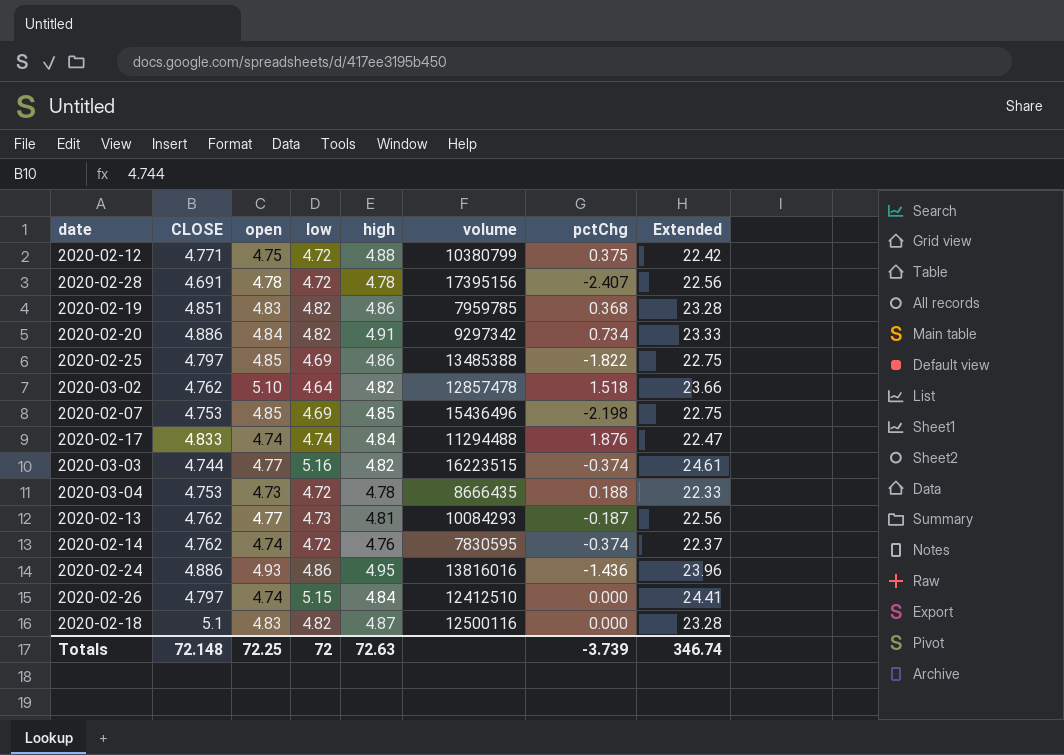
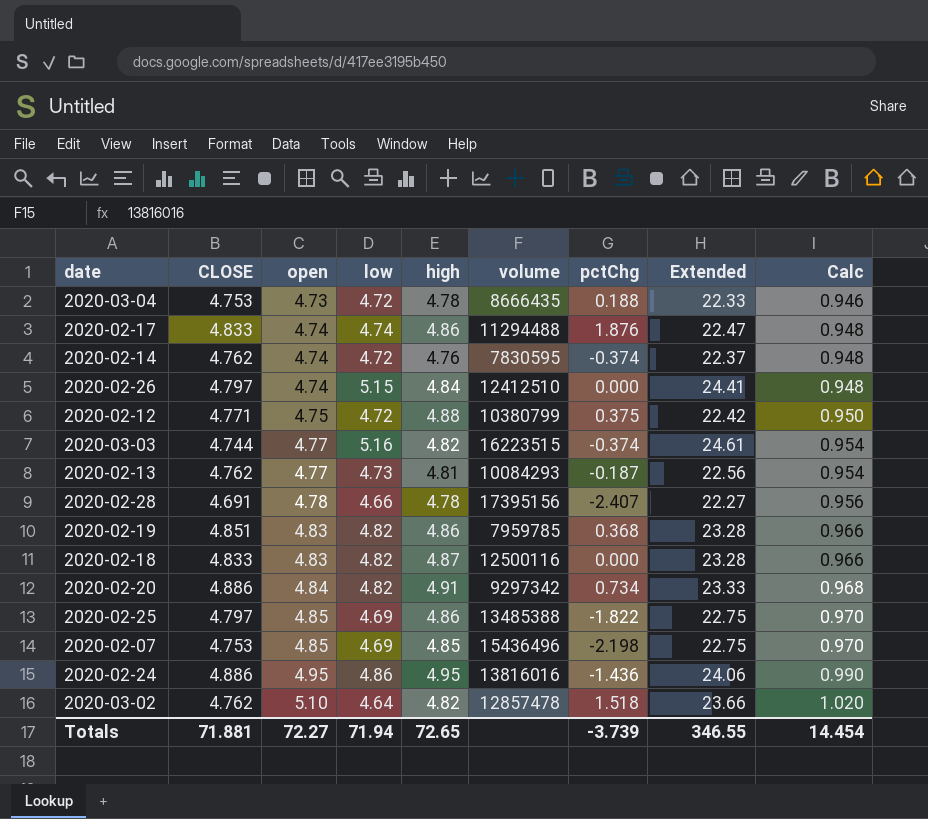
row order: none -> open ascending
column Calc | formula: none -> [open] * 0.2
2020-02-17 | high: 4.84 -> 4.86
2020-02-28 | low: 4.72 -> 4.66
2020-02-28 | Extended: 22.56 -> 22.27
2020-02-18 | CLOSE: 5.1 -> 4.833
2020-02-24 | open: 4.93 -> 4.95
2020-02-24 | Extended: 23.96 -> 24.06
Totals | CLOSE: 72.148 -> 71.881
Totals | open: 72.25 -> 72.27
Totals | low: 72 -> 71.94
Totals | high: 72.63 -> 72.65
Totals | Extended: 346.74 -> 346.55

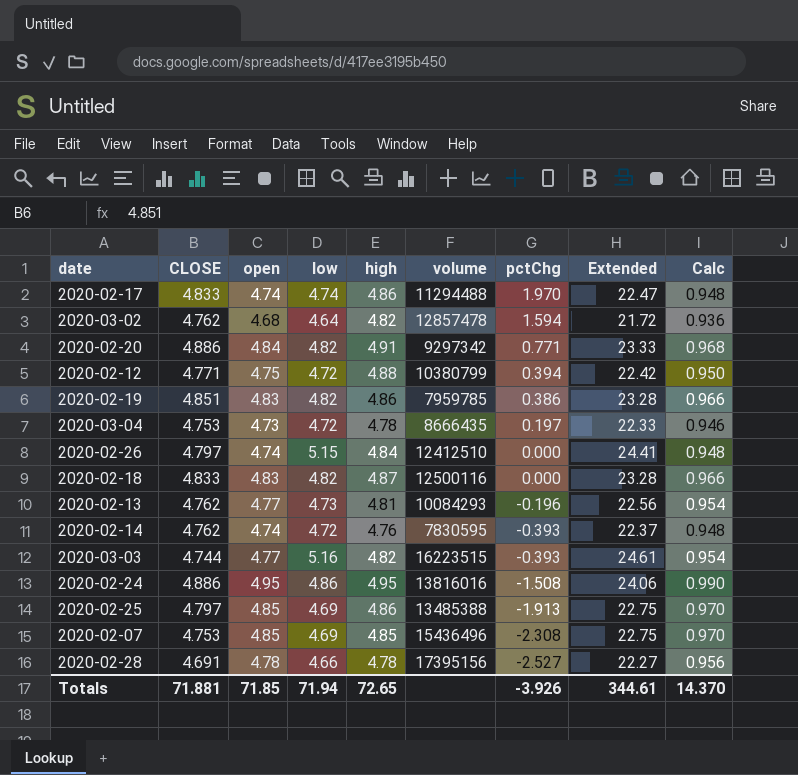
row order: open ascending -> pctChg descending
2020-02-17 | pctChg: 1.876 -> 1.970
2020-03-02 | open: 5.10 -> 4.68
2020-03-02 | pctChg: 1.518 -> 1.594
2020-03-02 | Extended: 23.66 -> 21.72
2020-03-02 | Calc: 1.020 -> 0.936
2020-02-20 | pctChg: 0.734 -> 0.771
2020-02-12 | pctChg: 0.375 -> 0.394
2020-02-19 | pctChg: 0.368 -> 0.386
2020-03-04 | pctChg: 0.188 -> 0.197
2020-02-13 | pctChg: -0.187 -> -0.196
2020-02-14 | pctChg: -0.374 -> -0.393
2020-03-03 | pctChg: -0.374 -> -0.393
2020-02-24 | pctChg: -1.436 -> -1.508
2020-02-25 | pctChg: -1.822 -> -1.913
2020-02-07 | pctChg: -2.198 -> -2.308
2020-02-28 | pctChg: -2.407 -> -2.527
Totals | open: 72.27 -> 71.85
Totals | pctChg: -3.739 -> -3.926
Totals | Extended: 346.55 -> 344.61
Totals | Calc: 14.454 -> 14.370

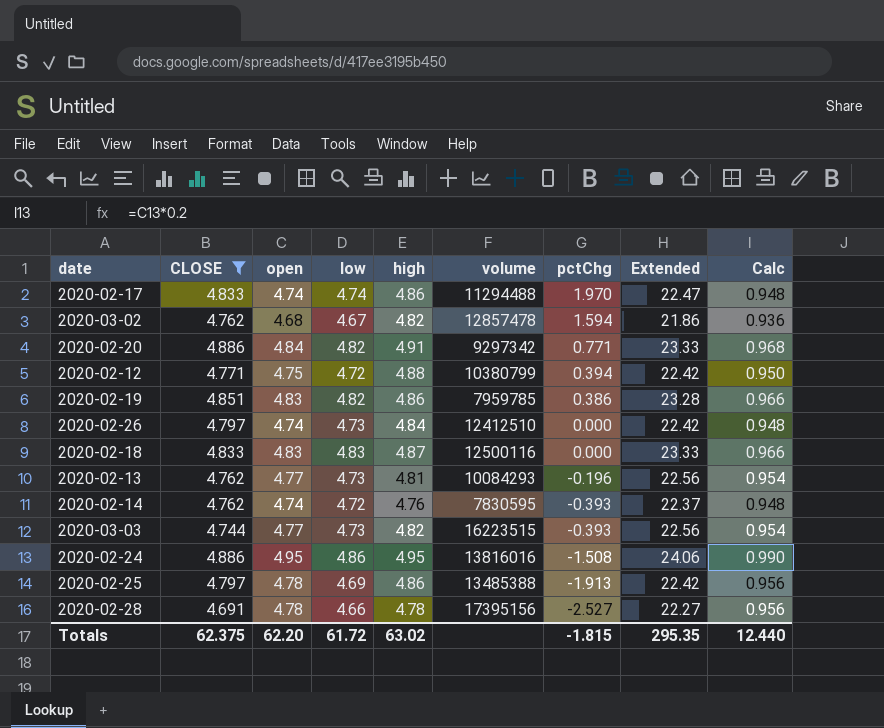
filter: none -> CLOSE != 4.753
2020-03-02 | low: 4.64 -> 4.67
2020-03-02 | Extended: 21.72 -> 21.86
2020-02-26 | low: 5.15 -> 4.73
2020-02-26 | Extended: 24.41 -> 22.42
2020-02-18 | low: 4.82 -> 4.83
2020-02-18 | Extended: 23.28 -> 23.33
2020-03-03 | low: 5.16 -> 4.73
2020-03-03 | Extended: 24.61 -> 22.56
2020-02-25 | open: 4.85 -> 4.78
2020-02-25 | Extended: 22.75 -> 22.42
2020-02-25 | Calc: 0.970 -> 0.956
Totals | CLOSE: 71.881 -> 62.375
Totals | open: 71.85 -> 62.20
Totals | low: 71.94 -> 61.72
Totals | high: 72.65 -> 63.02
Totals | pctChg: -3.926 -> -1.815
Totals | Extended: 344.61 -> 295.35
Totals | Calc: 14.370 -> 12.440

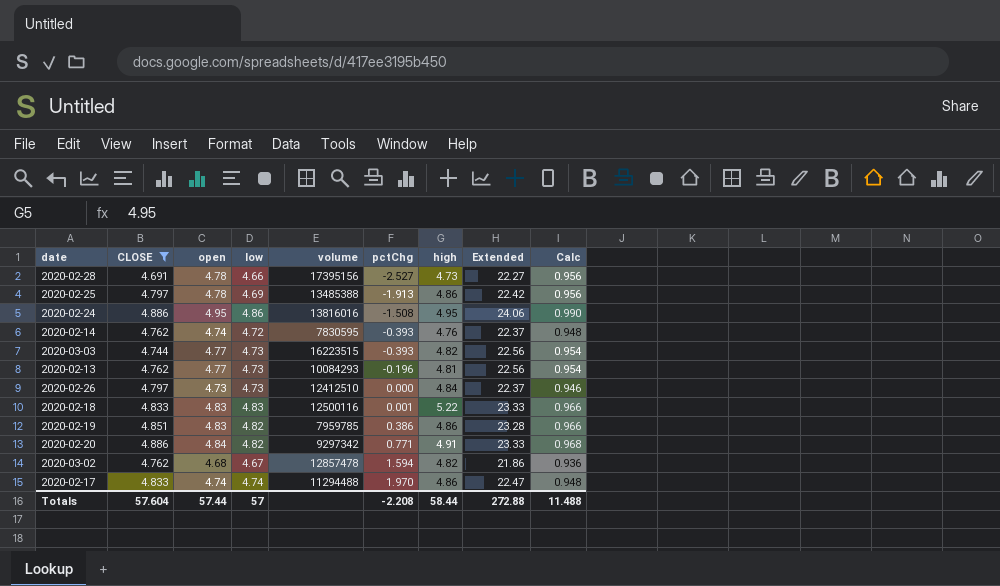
row order: pctChg descending -> pctChg ascending
column high | position: 5 -> 7
row 2020-02-12: 4.771 | 4.75 | 4.72 | 4.88 | 10380799 | 0.394 | 22.42 | 0.950 -> none
2020-02-28 | high: 4.78 -> 4.73
2020-02-26 | open: 4.74 -> 4.73
2020-02-26 | Extended: 22.42 -> 22.37
2020-02-26 | Calc: 0.948 -> 0.946
2020-02-18 | pctChg: 0.000 -> 0.001
2020-02-18 | high: 4.87 -> 5.22
Totals | CLOSE: 62.375 -> 57.604
Totals | open: 62.20 -> 57.44
Totals | low: 61.72 -> 57
Totals | pctChg: -1.815 -> -2.208
Totals | high: 63.02 -> 58.44
Totals | Extended: 295.35 -> 272.88
Totals | Calc: 12.440 -> 11.488

